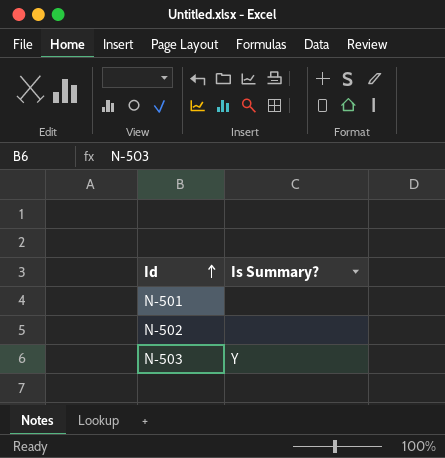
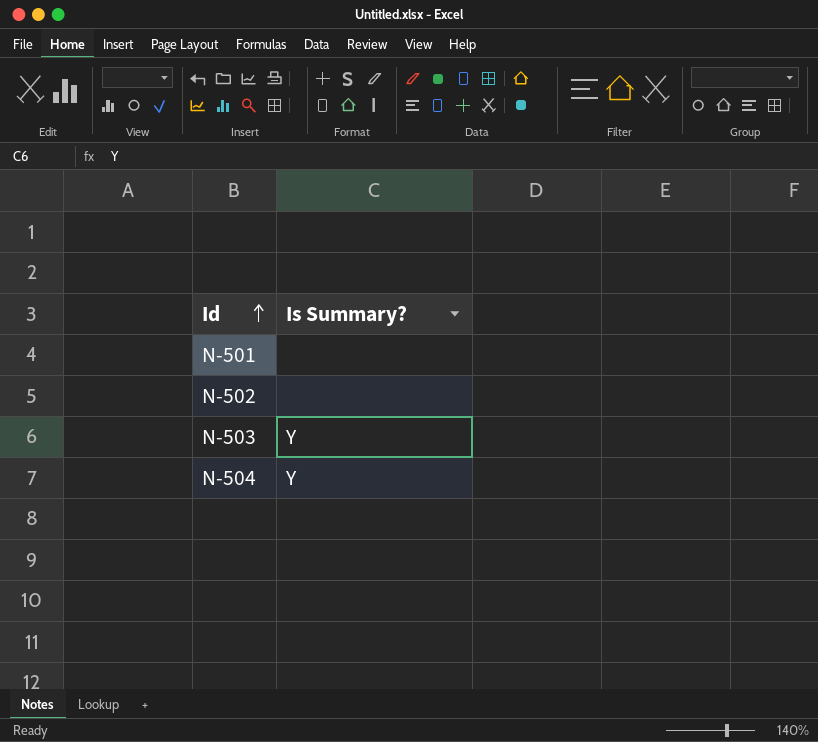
row N-504: none -> Y

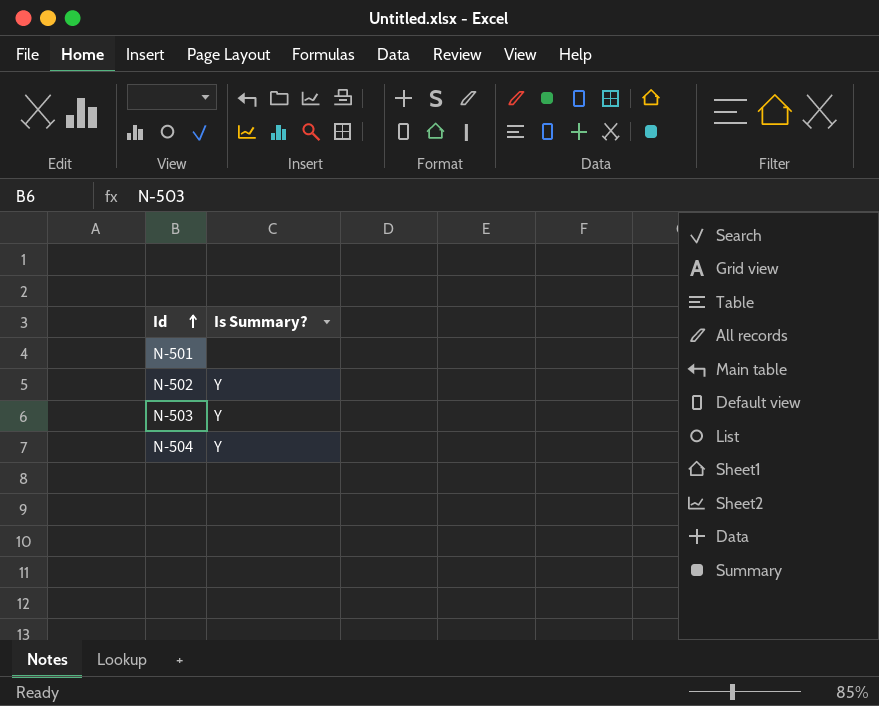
N-502 | Is Summary?: none -> Y

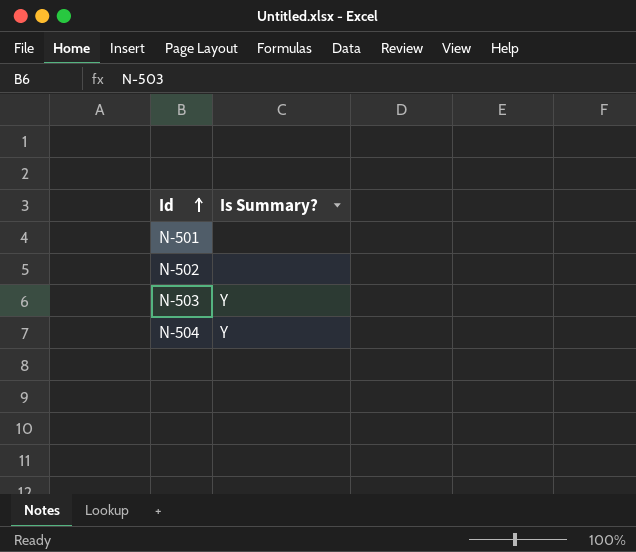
N-502 | Is Summary?: Y -> none

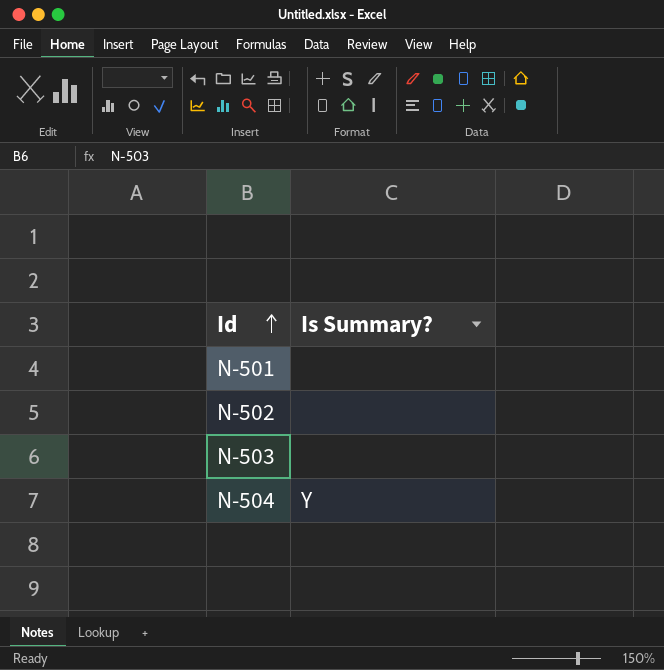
N-503 | Is Summary?: Y -> none

